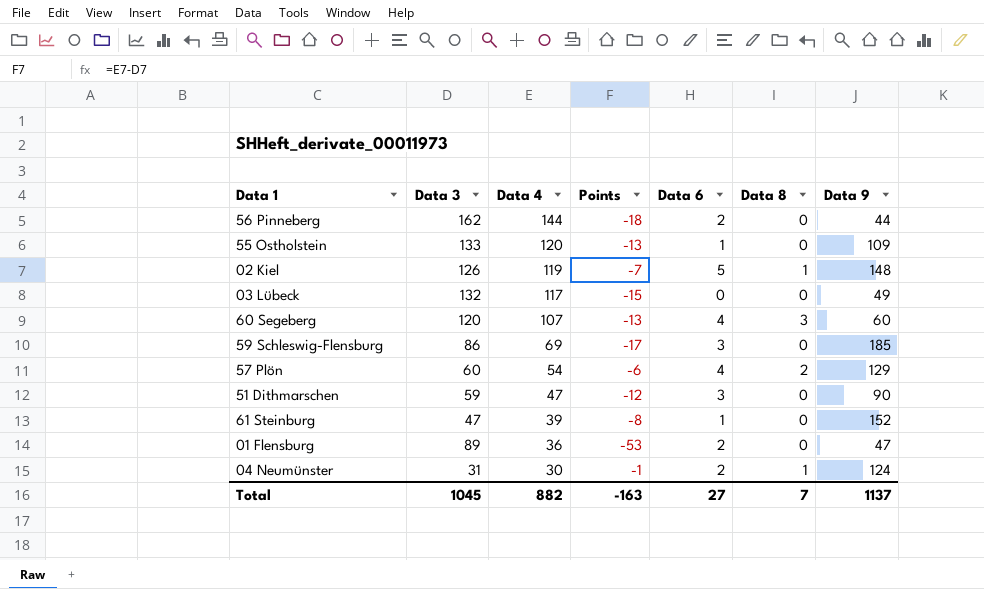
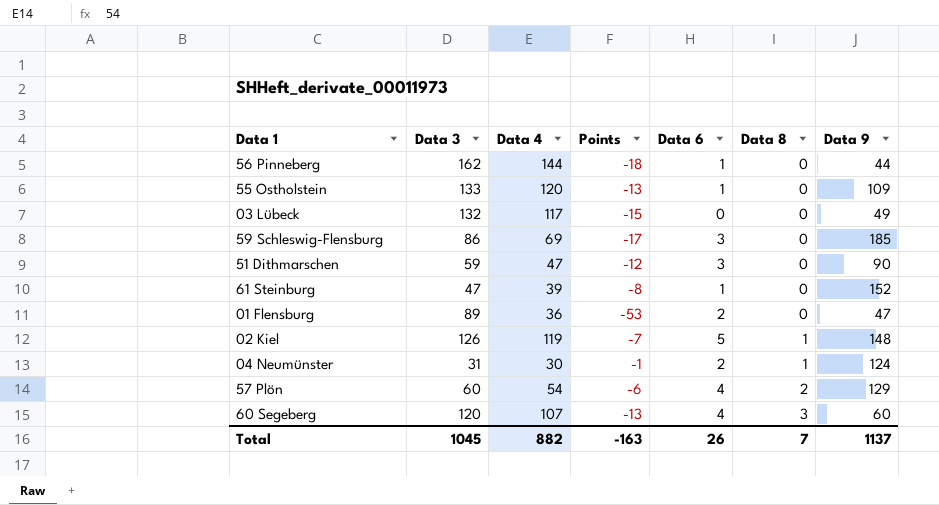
row order: Data 4 descending -> Data 8 ascending
56 Pinneberg | Data 6: 2 -> 1
Total | Data 6: 27 -> 26

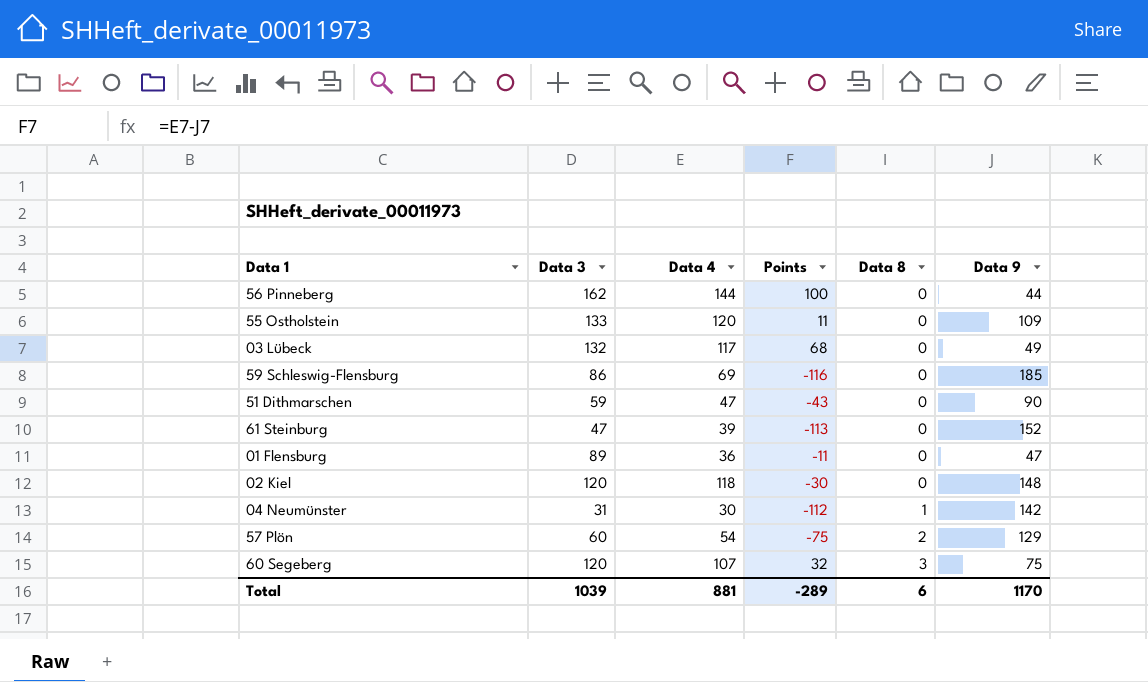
column Data 6 | position: 5 -> none
column Points | formula: [Data 4] - [Data 3] -> [Data 4] - [Data 9]
02 Kiel | Data 3: 126 -> 120
02 Kiel | Data 4: 119 -> 118
02 Kiel | Data 8: 1 -> 0
04 Neumünster | Data 9: 124 -> 142
60 Segeberg | Data 9: 60 -> 75
Total | Data 3: 1045 -> 1039
Total | Data 4: 882 -> 881
Total | Points: -163 -> -289
Total | Data 8: 7 -> 6
Total | Data 9: 1137 -> 1170

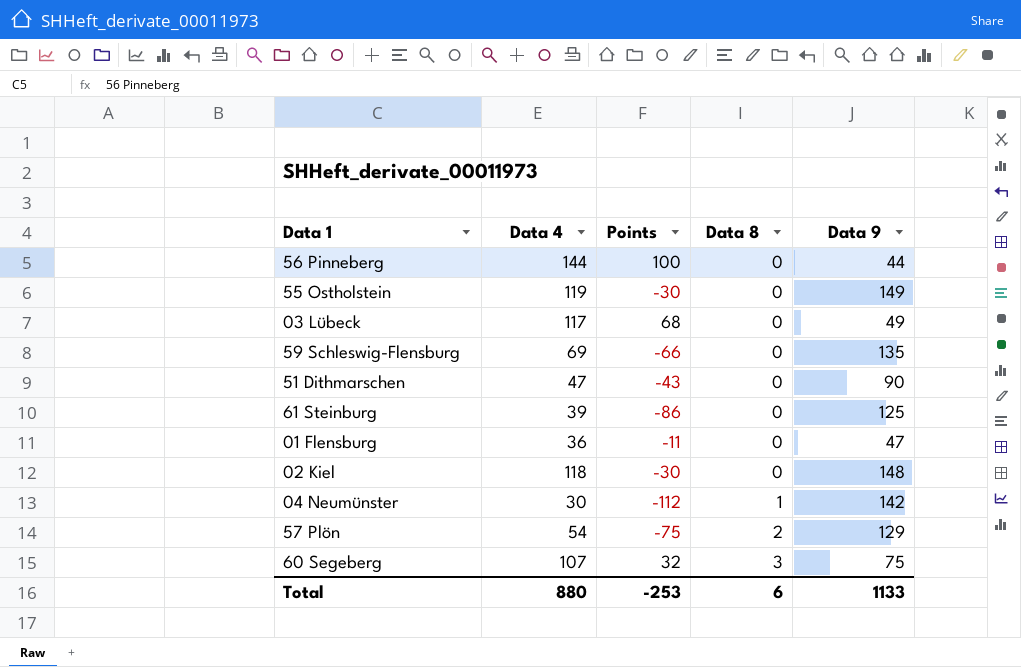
column Data 3 | position: 2 -> none
55 Ostholstein | Data 4: 120 -> 119
55 Ostholstein | Points: 11 -> -30
55 Ostholstein | Data 9: 109 -> 149
59 Schleswig-Flensburg | Points: -116 -> -66
59 Schleswig-Flensburg | Data 9: 185 -> 135
61 Steinburg | Points: -113 -> -86
61 Steinburg | Data 9: 152 -> 125
Total | Data 4: 881 -> 880
Total | Points: -289 -> -253
Total | Data 9: 1170 -> 1133

